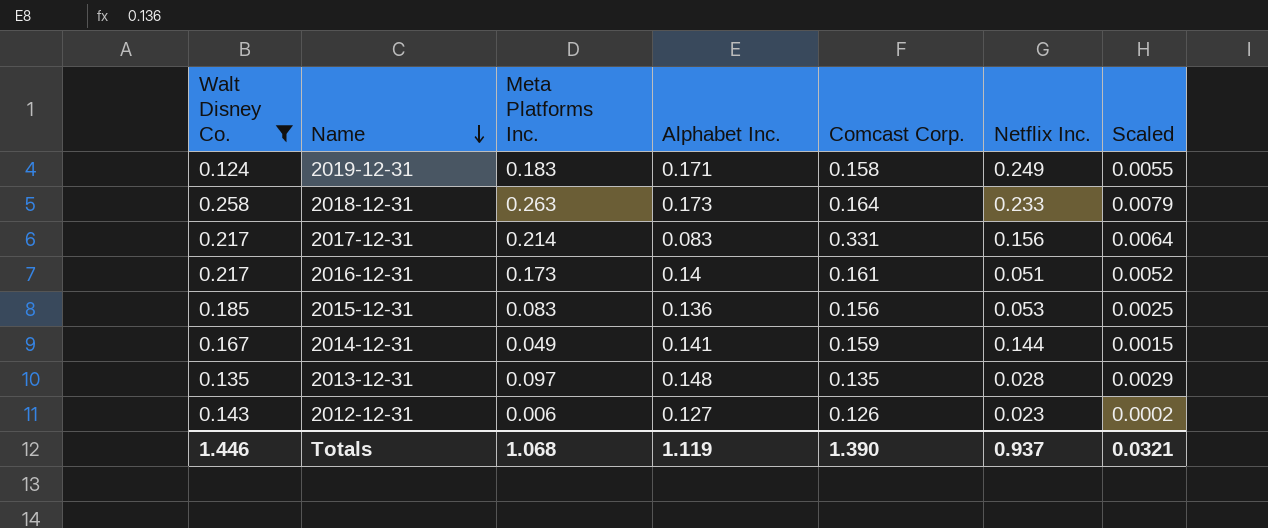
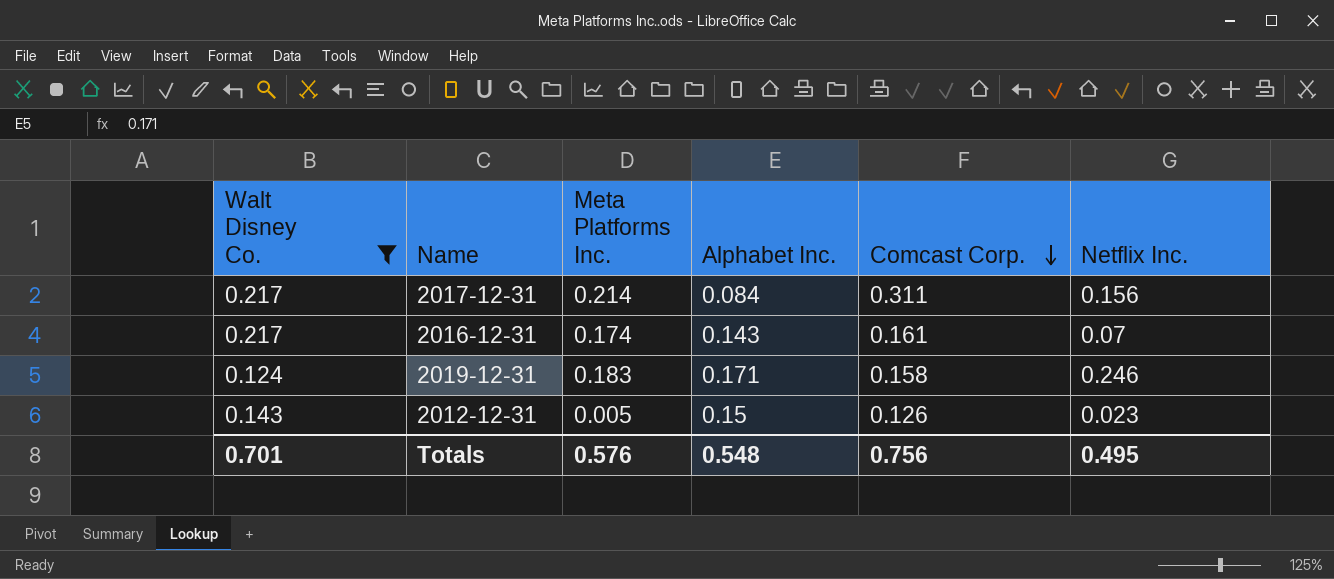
row order: Name descending -> Comcast Corp. descending
column Scaled | formula: [Meta Platforms Inc.] * 0.03 -> none
row 2018-12-31: 0.258 | 0.263 | 0.173 | 0.164 | 0.233 | 0.0079 -> none
row 2015-12-31: 0.185 | 0.083 | 0.136 | 0.156 | 0.053 | 0.0025 -> none
row 2014-12-31: 0.167 | 0.049 | 0.141 | 0.159 | 0.144 | 0.0015 -> none
row 2013-12-31: 0.135 | 0.097 | 0.148 | 0.135 | 0.028 | 0.0029 -> none
2017-12-31 | Alphabet Inc.: 0.083 -> 0.084
2017-12-31 | Comcast Corp.: 0.331 -> 0.311
2016-12-31 | Meta Platforms Inc.: 0.173 -> 0.174
2016-12-31 | Alphabet Inc.: 0.14 -> 0.143
2016-12-31 | Netflix Inc.: 0.051 -> 0.07
2019-12-31 | Netflix Inc.: 0.249 -> 0.246
2012-12-31 | Meta Platforms Inc.: 0.006 -> 0.005
2012-12-31 | Alphabet Inc.: 0.127 -> 0.15
Totals | Walt Disney Co.: 1.446 -> 0.701
Totals | Meta Platforms Inc.: 1.068 -> 0.576
Totals | Alphabet Inc.: 1.119 -> 0.548
Totals | Comcast Corp.: 1.390 -> 0.756
Totals | Netflix Inc.: 0.937 -> 0.495

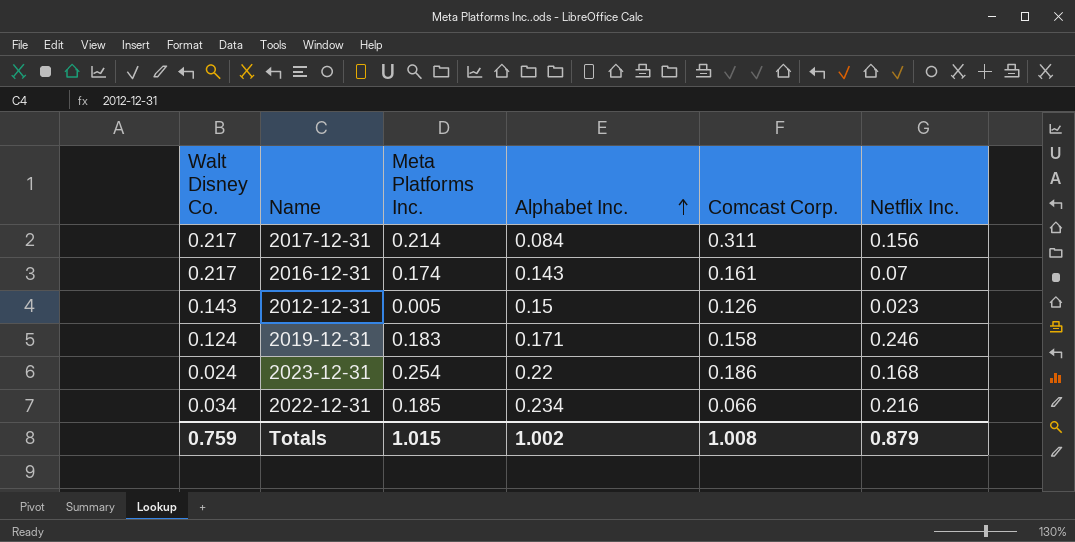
filter: Walt Disney Co. >= 0.124 -> none
row order: Comcast Corp. descending -> Alphabet Inc. ascending
Totals | Walt Disney Co.: 0.701 -> 0.759
Totals | Meta Platforms Inc.: 0.576 -> 1.015
Totals | Alphabet Inc.: 0.548 -> 1.002
Totals | Comcast Corp.: 0.756 -> 1.008
Totals | Netflix Inc.: 0.495 -> 0.879

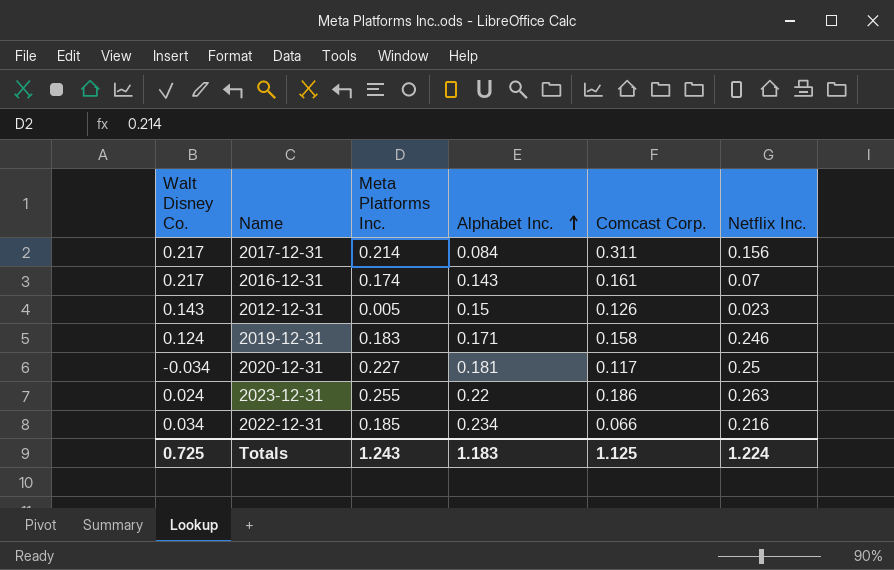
row 2020-12-31: none -> -0.034 | 0.227 | 0.181 | 0.117 | 0.25
2023-12-31 | Meta Platforms Inc.: 0.254 -> 0.255
2023-12-31 | Netflix Inc.: 0.168 -> 0.263
Totals | Walt Disney Co.: 0.759 -> 0.725
Totals | Meta Platforms Inc.: 1.015 -> 1.243
Totals | Alphabet Inc.: 1.002 -> 1.183
Totals | Comcast Corp.: 1.008 -> 1.125
Totals | Netflix Inc.: 0.879 -> 1.224

